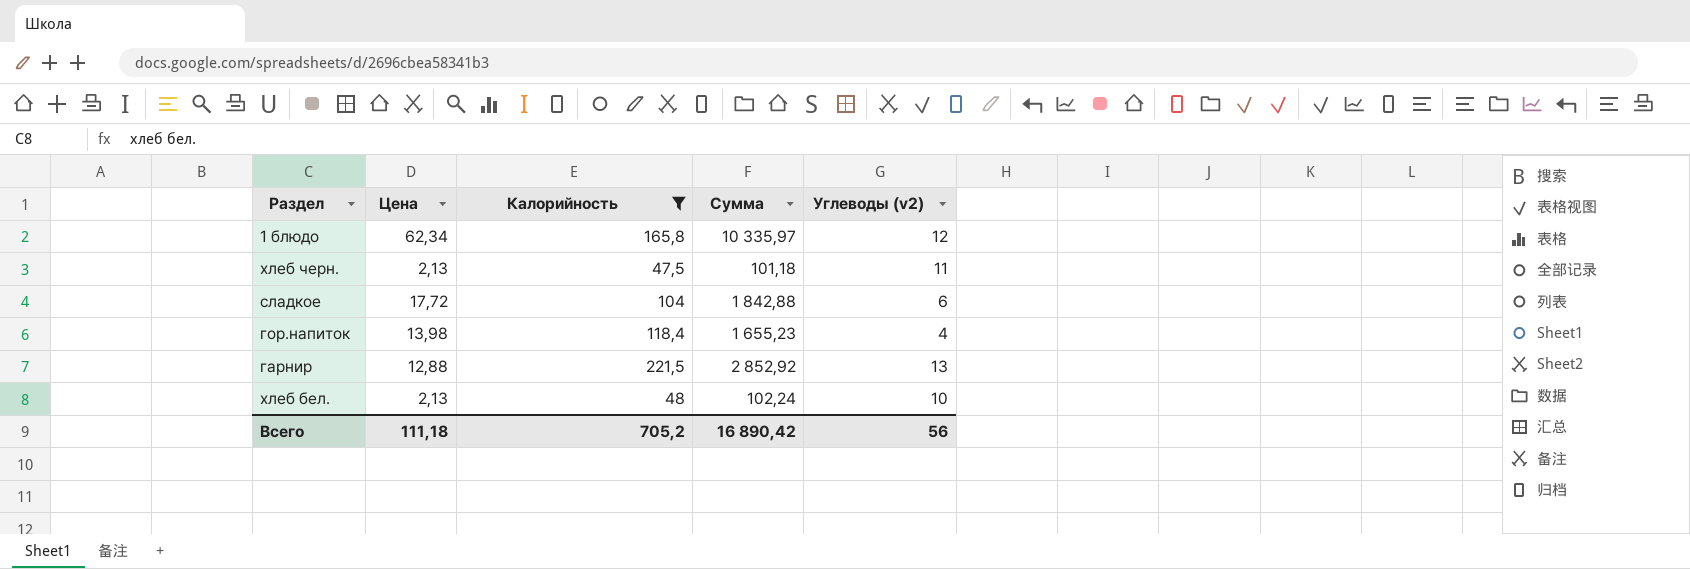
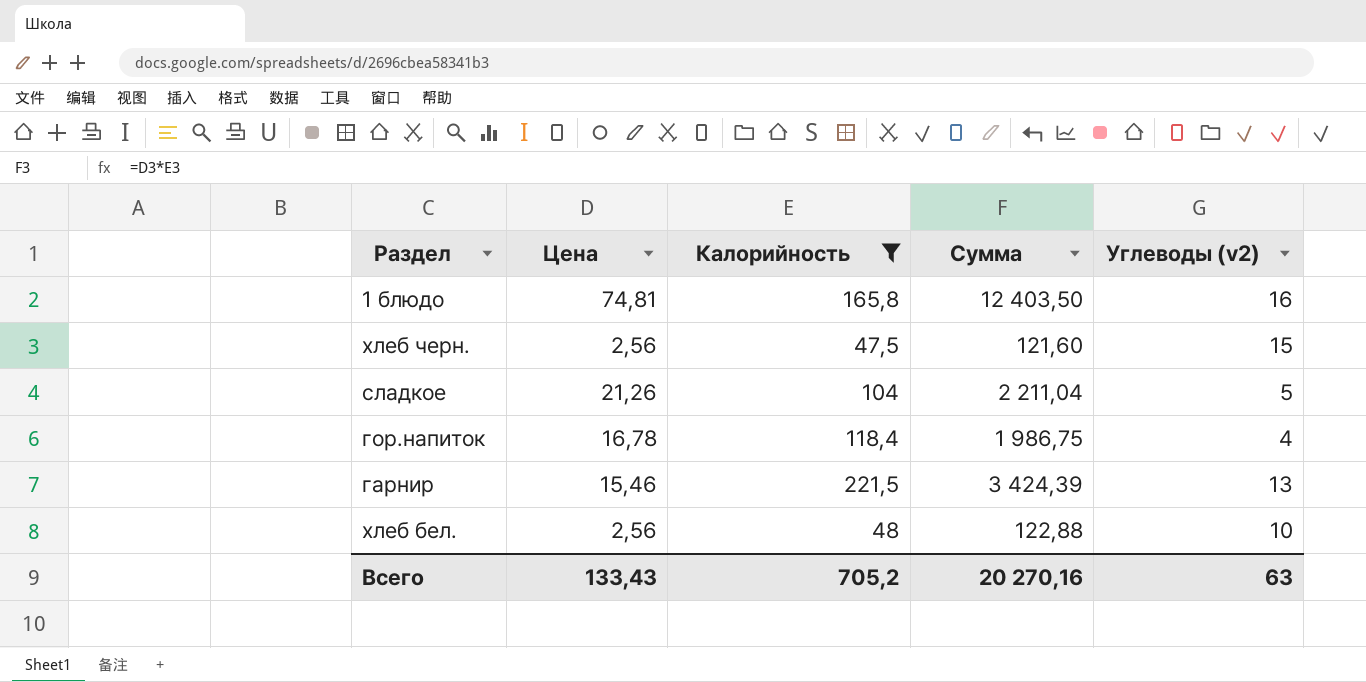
1 блюдо | Цена: 62,34 -> 74,81
1 блюдо | Сумма: 10 335,97 -> 12 403,50
1 блюдо | Углеводы (v2): 12 -> 16
хлеб черн. | Цена: 2,13 -> 2,56
хлеб черн. | Сумма: 101,18 -> 121,60
хлеб черн. | Углеводы (v2): 11 -> 15
сладкое | Цена: 17,72 -> 21,26
сладкое | Сумма: 1 842,88 -> 2 211,04
сладкое | Углеводы (v2): 6 -> 5
гор.напиток | Цена: 13,98 -> 16,78
гор.напиток | Сумма: 1 655,23 -> 1 986,75
гарнир | Цена: 12,88 -> 15,46
гарнир | Сумма: 2 852,92 -> 3 424,39
хлеб бел. | Цена: 2,13 -> 2,56
хлеб бел. | Сумма: 102,24 -> 122,88
Всего | Цена: 111,18 -> 133,43
Всего | Сумма: 16 890,42 -> 20 270,16
Всего | Углеводы (v2): 56 -> 63

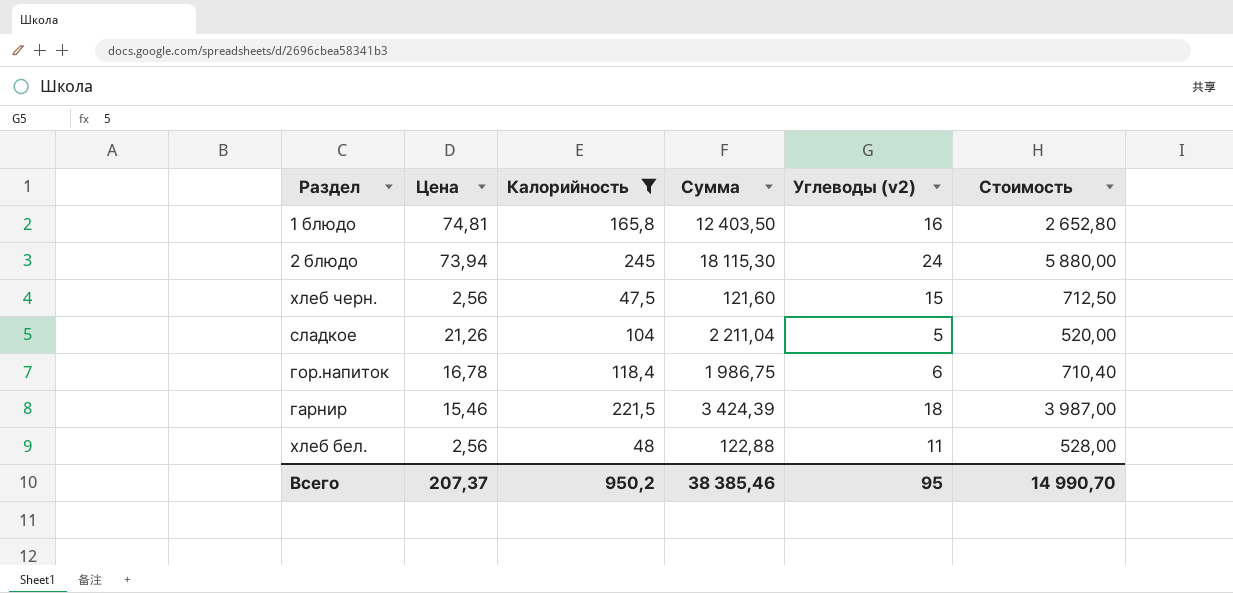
column Стоимость | formula: none -> [Калорийность] * [Углеводы (v2)]
row 2 блюдо: none -> 73,94 | 245 | 18 115,30 | 24 | 5 880,00
гор.напиток | Углеводы (v2): 4 -> 6
гарнир | Углеводы (v2): 13 -> 18
хлеб бел. | Углеводы (v2): 10 -> 11
Всего | Цена: 133,43 -> 207,37
Всего | Калорийность: 705,2 -> 950,2
Всего | Сумма: 20 270,16 -> 38 385,46
Всего | Углеводы (v2): 63 -> 95

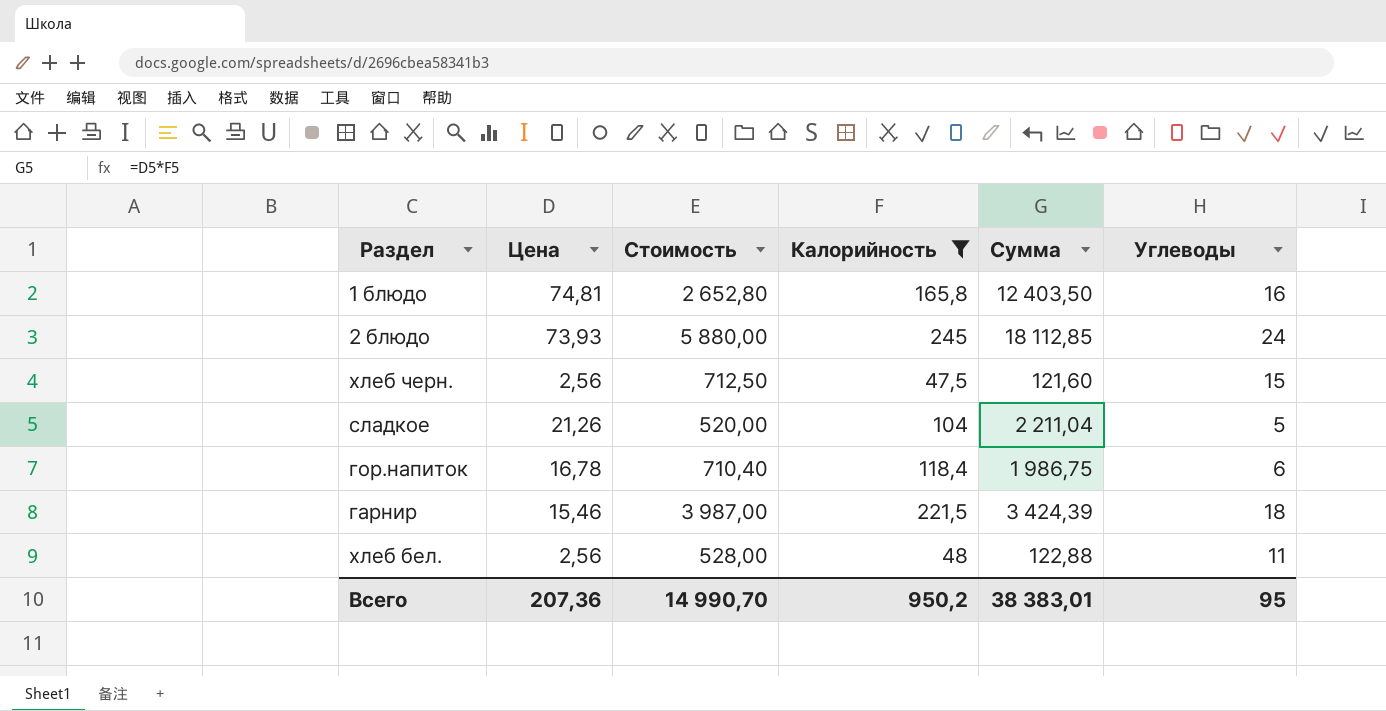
column Стоимость | position: 6 -> 3
column name: Углеводы (v2) -> Углеводы
2 блюдо | Цена: 73,94 -> 73,93
2 блюдо | Сумма: 18 115,30 -> 18 112,85
Всего | Цена: 207,37 -> 207,36
Всего | Сумма: 38 385,46 -> 38 383,01

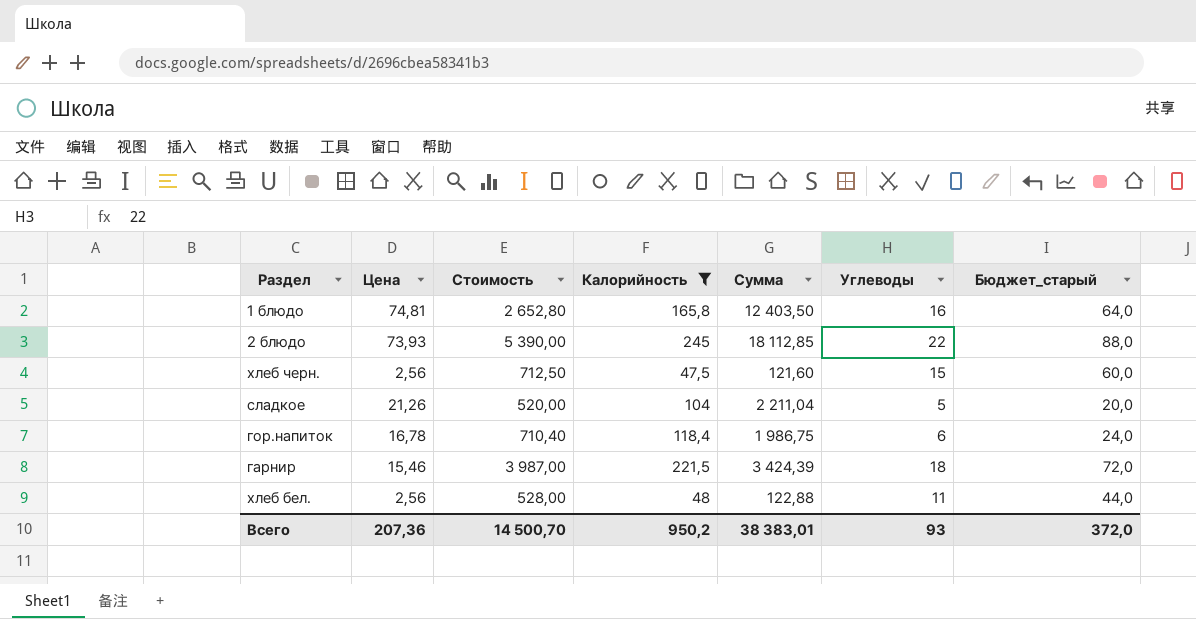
column Бюджет_старый | formula: none -> [Углеводы] * 4
2 блюдо | Стоимость: 5 880,00 -> 5 390,00
2 блюдо | Углеводы: 24 -> 22
Всего | Стоимость: 14 990,70 -> 14 500,70
Всего | Углеводы: 95 -> 93

